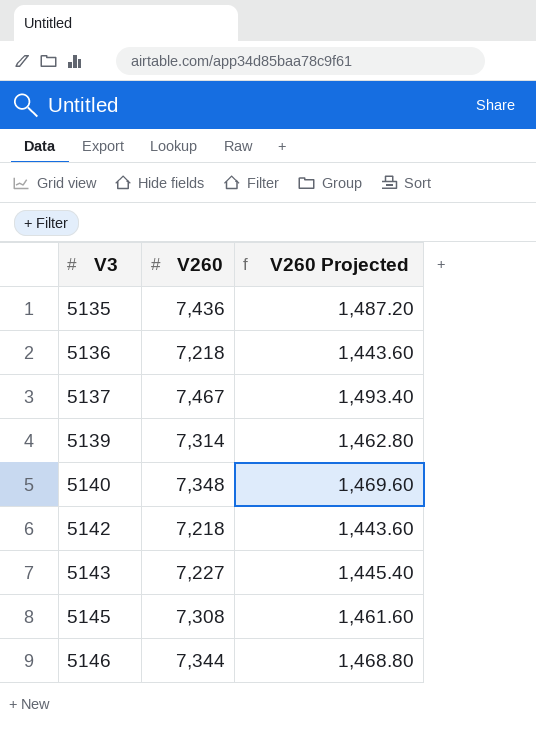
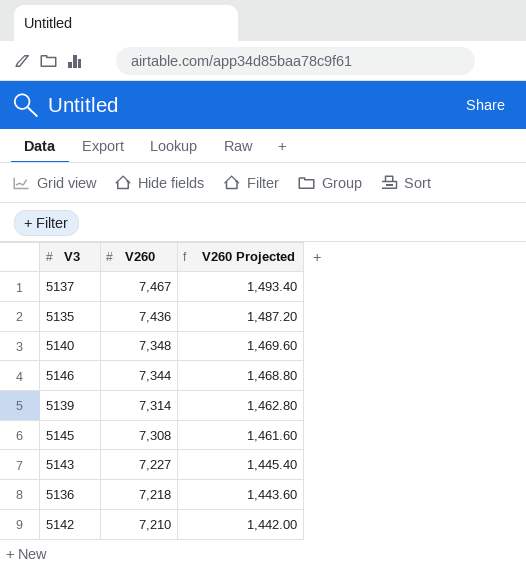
row order: V3 ascending -> V260 descending
5142 | V260: 7,218 -> 7,210
5142 | V260 Projected: 1,443.60 -> 1,442.00

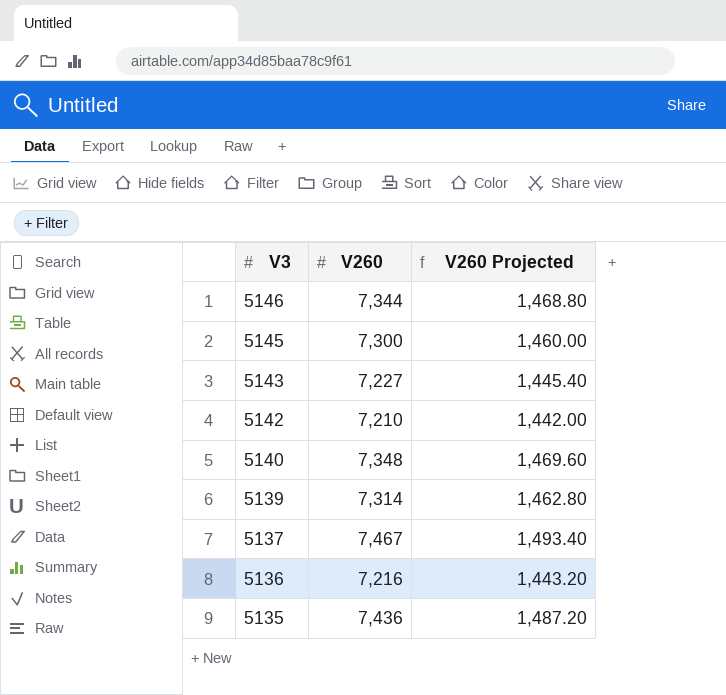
row order: V260 descending -> V3 descending
5145 | V260: 7,308 -> 7,300
5145 | V260 Projected: 1,461.60 -> 1,460.00
5136 | V260: 7,218 -> 7,216
5136 | V260 Projected: 1,443.60 -> 1,443.20

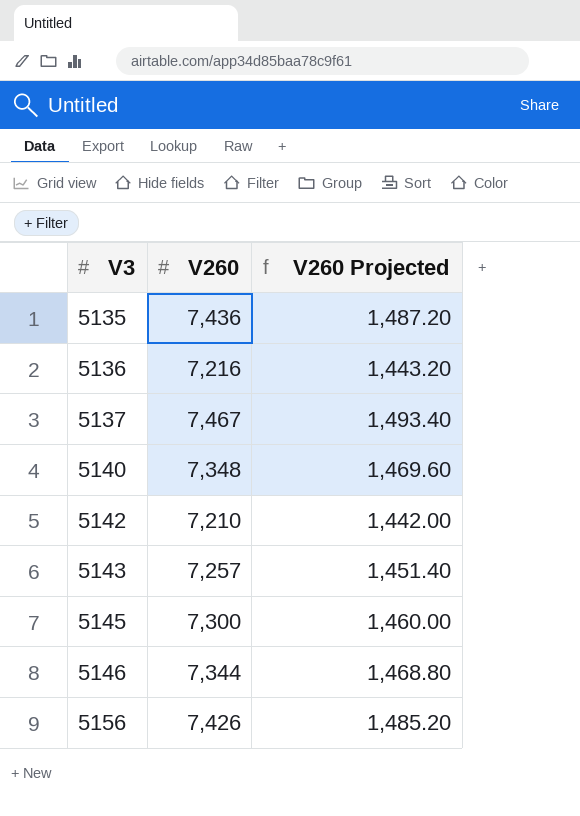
row order: V3 descending -> V3 ascending
row 5139: 7,314 | 1,462.80 -> none
5143 | V260: 7,227 -> 7,257
5143 | V260 Projected: 1,445.40 -> 1,451.40
row 5156: none -> 7,426 | 1,485.20

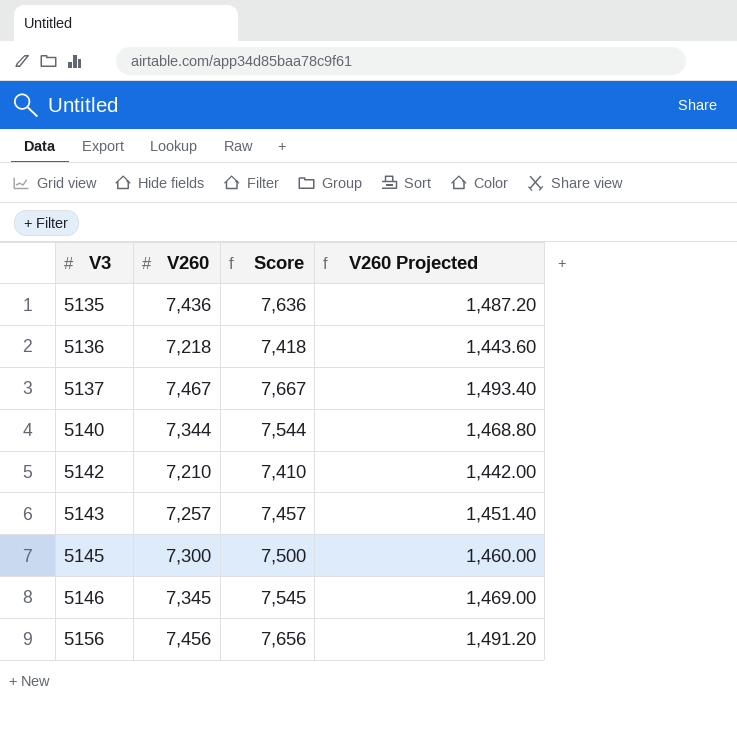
column Score | formula: none -> [V260] + 200
5136 | V260: 7,216 -> 7,218
5136 | V260 Projected: 1,443.20 -> 1,443.60
5140 | V260: 7,348 -> 7,344
5140 | V260 Projected: 1,469.60 -> 1,468.80
5146 | V260: 7,344 -> 7,345
5146 | V260 Projected: 1,468.80 -> 1,469.00
5156 | V260: 7,426 -> 7,456
5156 | V260 Projected: 1,485.20 -> 1,491.20

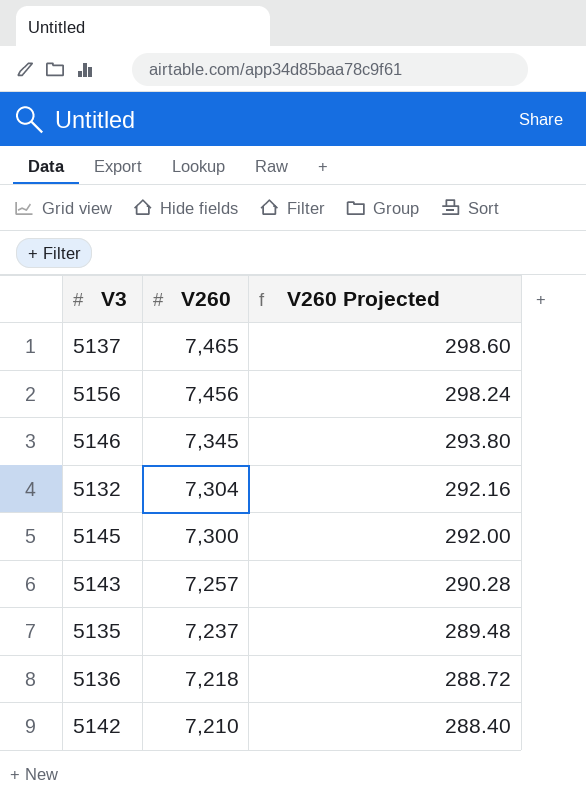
row order: V3 ascending -> V260 descending
column Score | formula: [V260] + 200 -> none
column V260 Projected | formula: [V260] * 0.2 -> [V260] * 0.04
row 5140: 7,344 | 7,544 | 1,468.80 -> none
5137 | V260: 7,467 -> 7,465
row 5132: none -> 7,304 | 292.16
5135 | V260: 7,436 -> 7,237

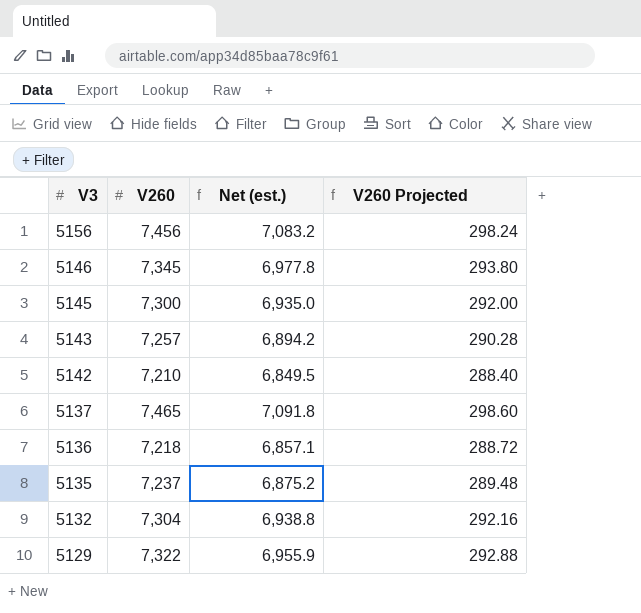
row order: V260 descending -> V3 descending
column Net (est.) | formula: none -> [V260] * 0.95
row 5129: none -> 7,322 | 6,955.9 | 292.88

